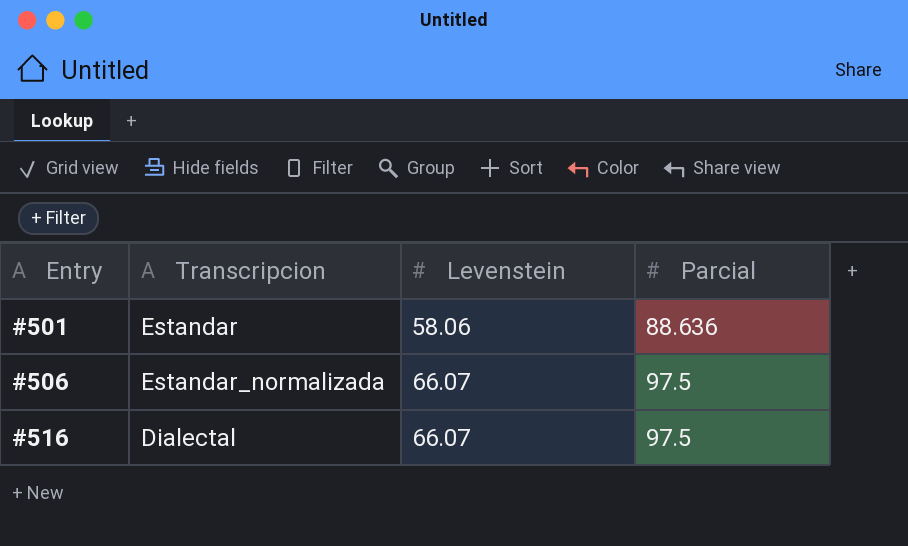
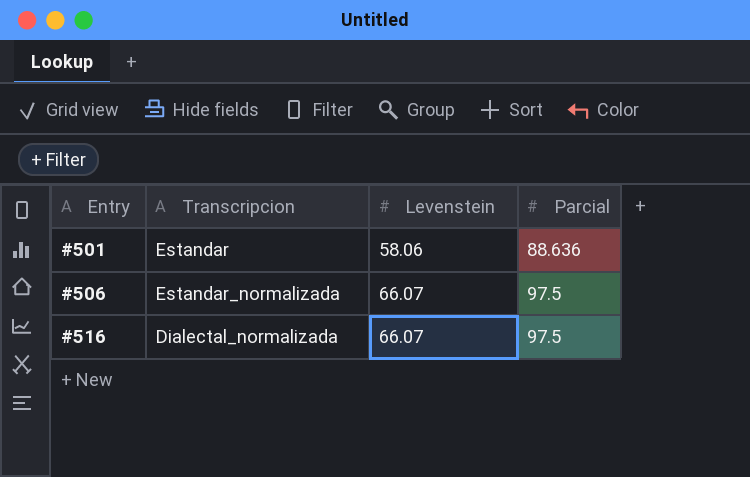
#516 | Transcripcion: Dialectal -> Dialectal_normalizada

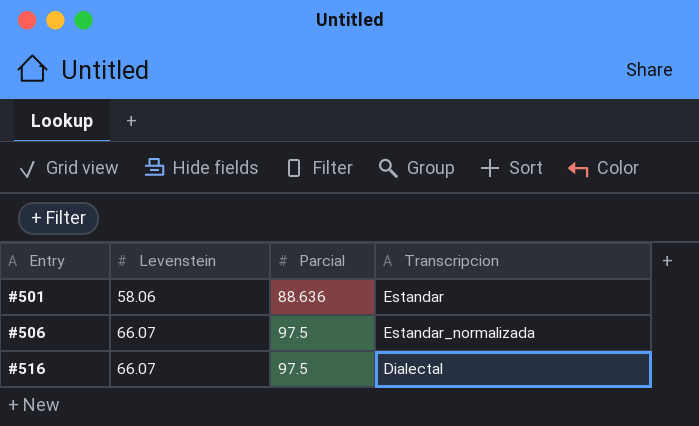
column Transcripcion | position: 2 -> 4
#516 | Transcripcion: Dialectal_normalizada -> Dialectal

